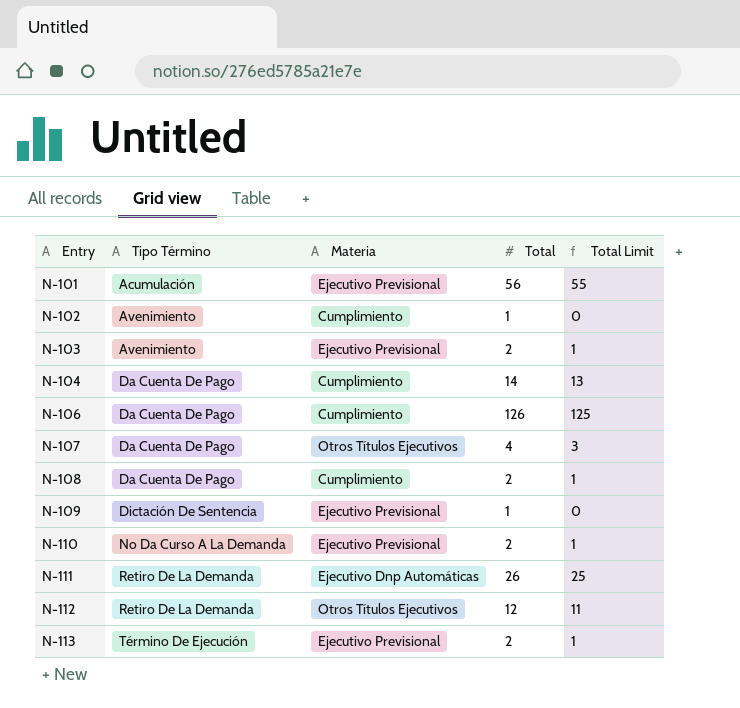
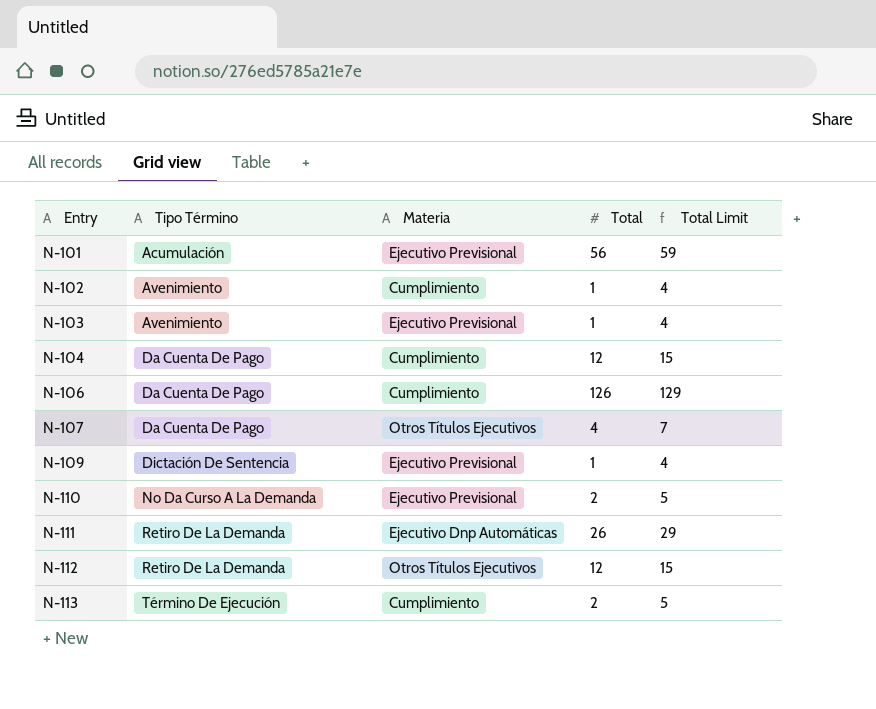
column Total Limit | formula: [Total] - 1 -> [Total] + 3
row N-108: Da Cuenta De Pago | Cumplimiento | 2 | 1 -> none
N-103 | Total: 2 -> 1
N-104 | Total: 14 -> 12
N-113 | Materia: Ejecutivo Previsional -> Cumplimiento

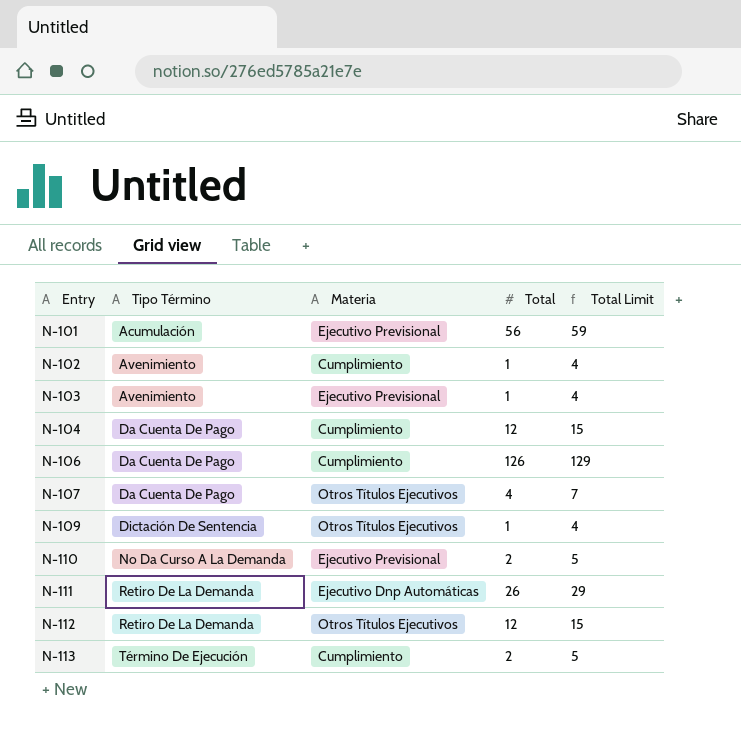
N-109 | Materia: Ejecutivo Previsional -> Otros Títulos Ejecutivos

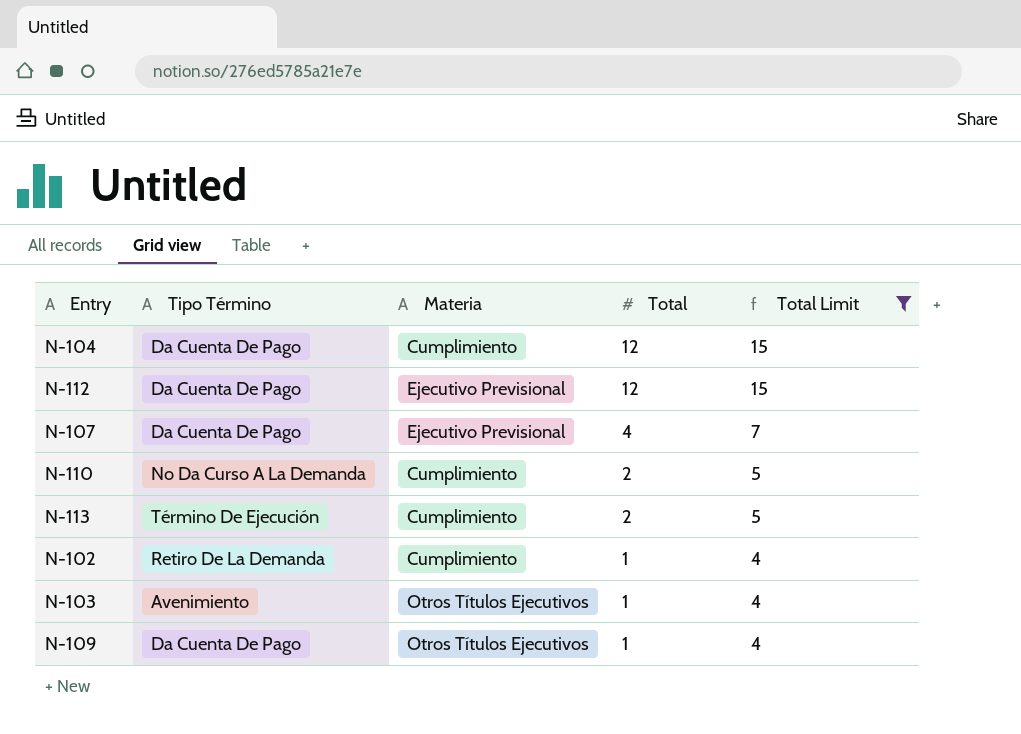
filter: none -> Total Limit <= 15
row order: Entry ascending -> Total descending
N-112 | Tipo Término: Retiro De La Demanda -> Da Cuenta De Pago
N-112 | Materia: Otros Títulos Ejecutivos -> Ejecutivo Previsional
N-107 | Materia: Otros Títulos Ejecutivos -> Ejecutivo Previsional
N-110 | Materia: Ejecutivo Previsional -> Cumplimiento
N-102 | Tipo Término: Avenimiento -> Retiro De La Demanda
N-103 | Materia: Ejecutivo Previsional -> Otros Títulos Ejecutivos
N-109 | Tipo Término: Dictación De Sentencia -> Da Cuenta De Pago

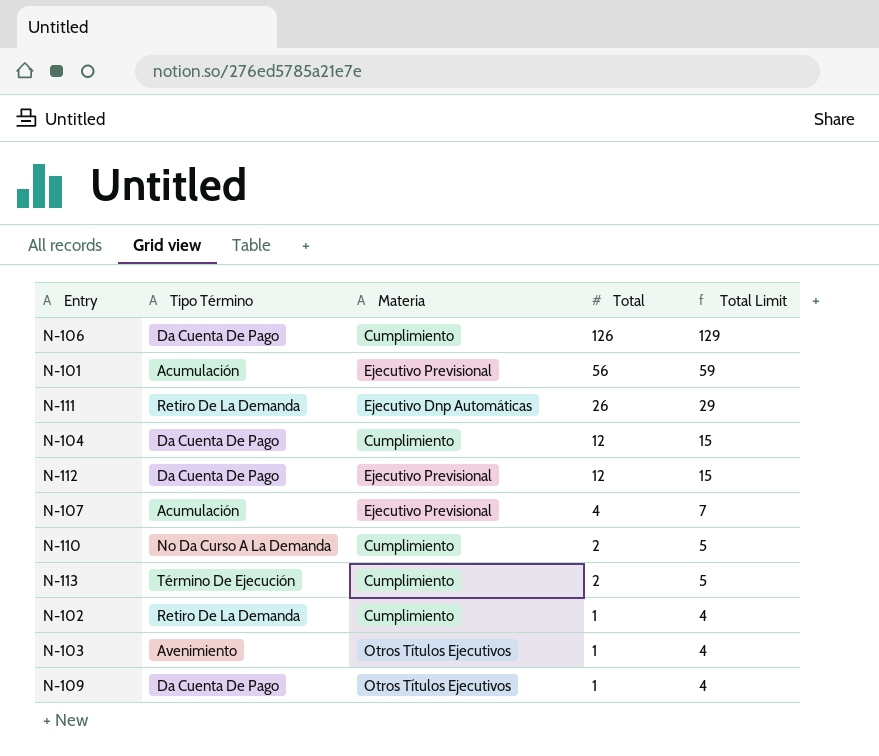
filter: Total Limit <= 15 -> none
N-107 | Tipo Término: Da Cuenta De Pago -> Acumulación

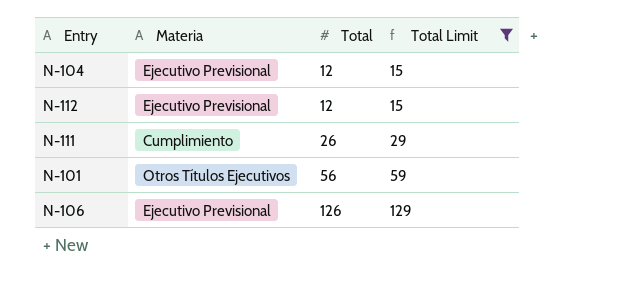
filter: none -> Total Limit >= 15
row order: Total descending -> Total ascending
column Tipo Término | position: 2 -> none
N-104 | Materia: Cumplimiento -> Ejecutivo Previsional
N-111 | Materia: Ejecutivo Dnp Automáticas -> Cumplimiento
N-101 | Materia: Ejecutivo Previsional -> Otros Títulos Ejecutivos
N-106 | Materia: Cumplimiento -> Ejecutivo Previsional

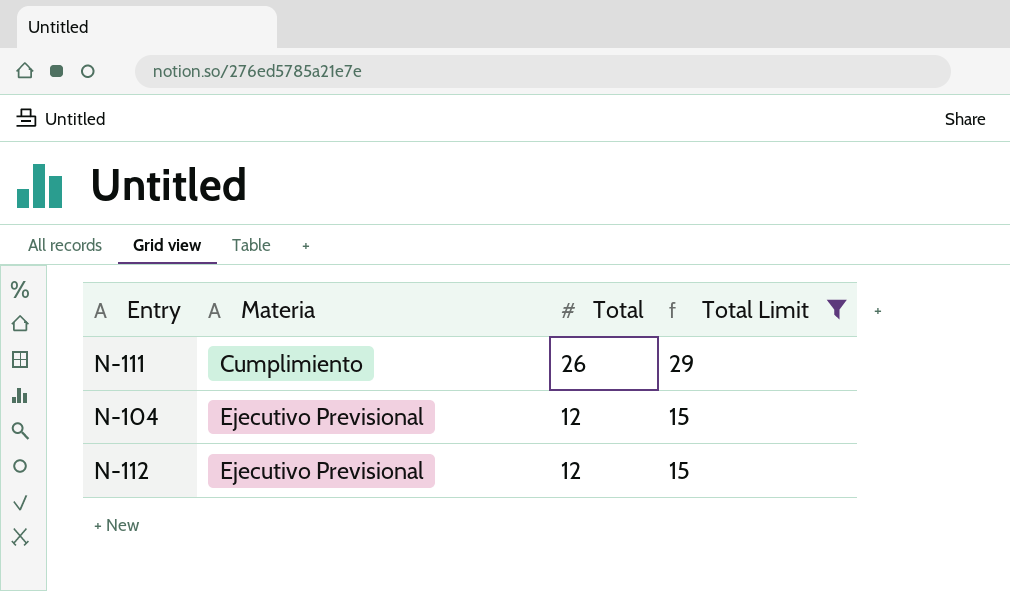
row order: Total ascending -> Materia ascending
row N-101: Otros Títulos Ejecutivos | 56 | 59 -> none
row N-106: Ejecutivo Previsional | 126 | 129 -> none

